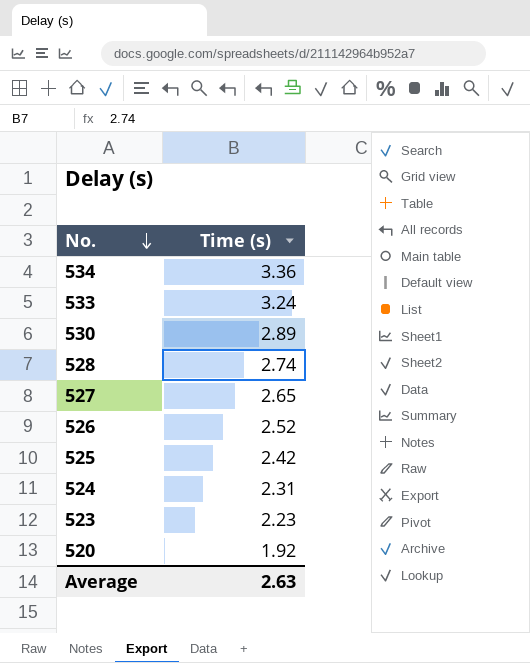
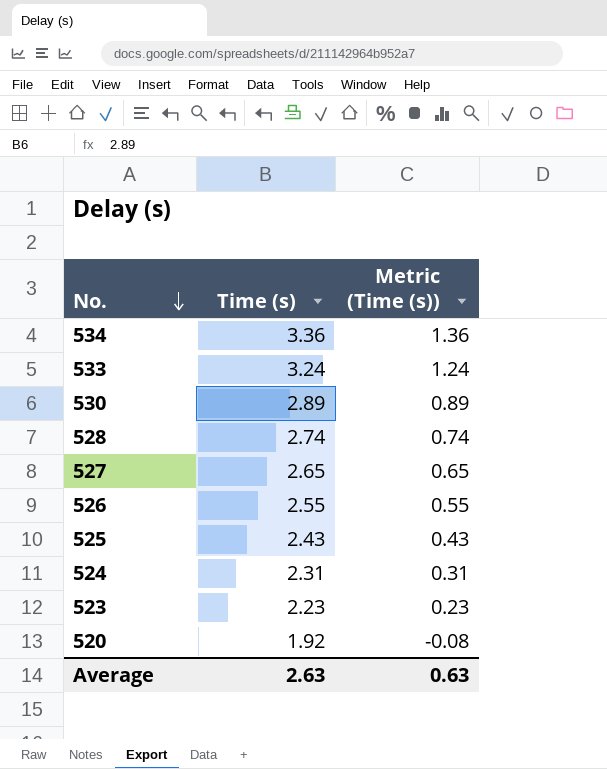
column Metric (Time (s)) | formula: none -> [Time (s)] - 2
526 | Time (s): 2.52 -> 2.55
525 | Time (s): 2.42 -> 2.43

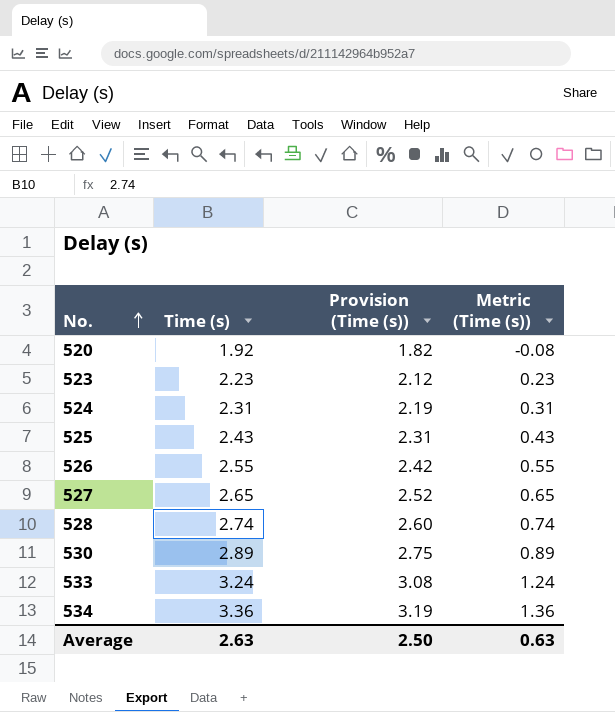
row order: No. descending -> No. ascending
column Provision (Time (s)) | formula: none -> [Time (s)] * 0.95

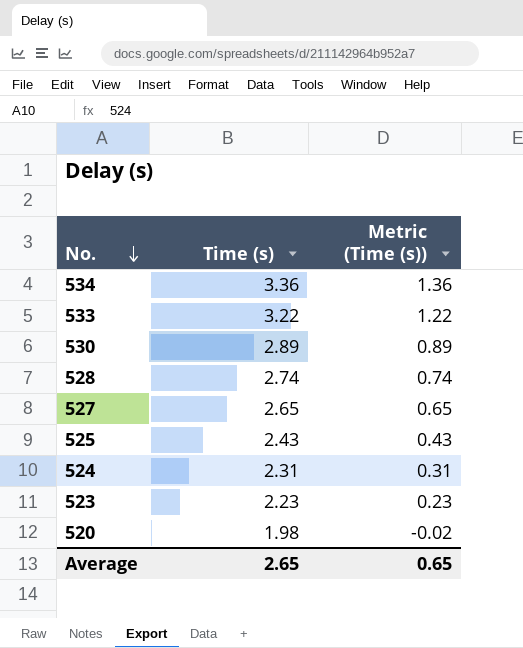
row order: No. ascending -> No. descending
column Provision (Time (s)) | formula: [Time (s)] * 0.95 -> none
row 526: 2.55 | 2.42 | 0.55 -> none
533 | Time (s): 3.24 -> 3.22
533 | Metric (Time (s)): 1.24 -> 1.22
520 | Time (s): 1.92 -> 1.98
520 | Metric (Time (s)): -0.08 -> -0.02
Average | Time (s): 2.63 -> 2.65
Average | Metric (Time (s)): 0.63 -> 0.65

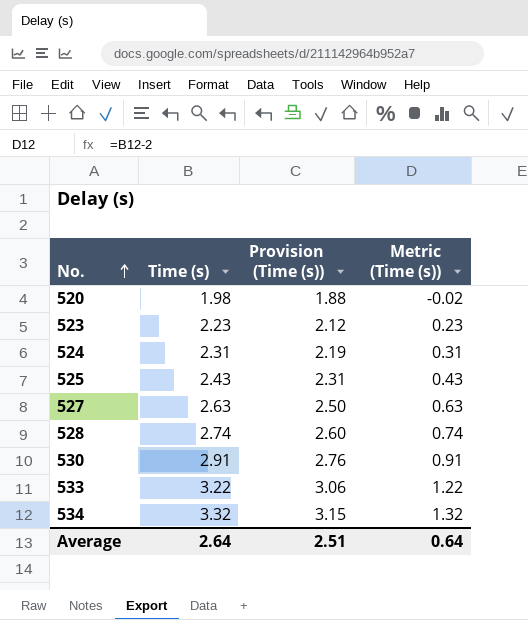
row order: No. descending -> No. ascending
column Provision (Time (s)) | formula: none -> [Time (s)] * 0.95
527 | Time (s): 2.65 -> 2.63
527 | Metric (Time (s)): 0.65 -> 0.63
530 | Time (s): 2.89 -> 2.91
530 | Metric (Time (s)): 0.89 -> 0.91
534 | Time (s): 3.36 -> 3.32
534 | Metric (Time (s)): 1.36 -> 1.32
Average | Time (s): 2.65 -> 2.64
Average | Metric (Time (s)): 0.65 -> 0.64

